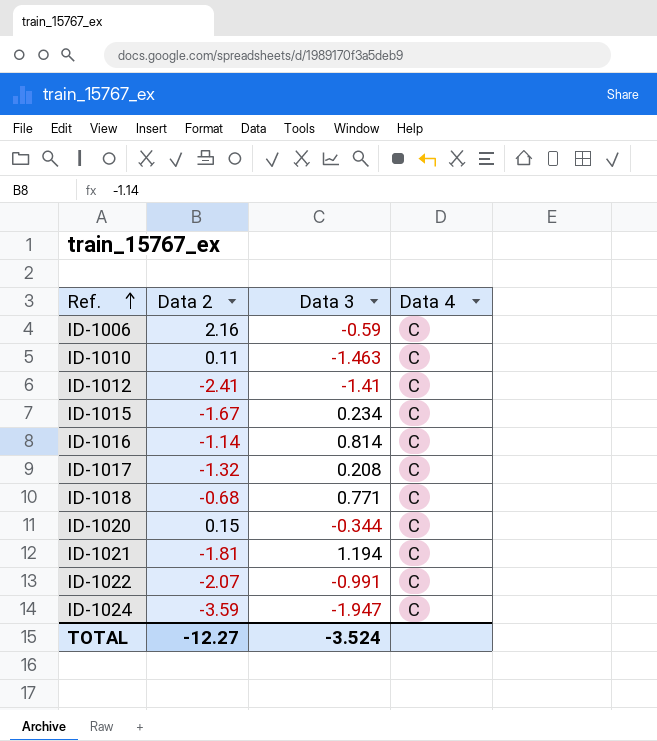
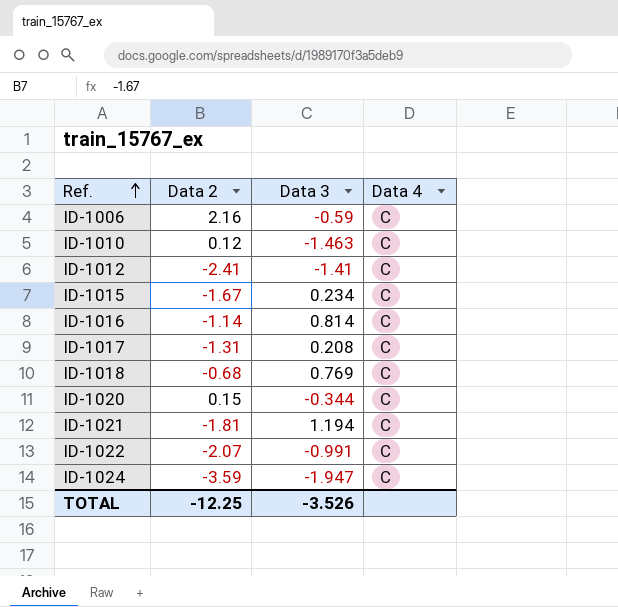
ID-1010 | Data 2: 0.11 -> 0.12
ID-1017 | Data 2: -1.32 -> -1.31
ID-1018 | Data 3: 0.771 -> 0.769
TOTAL | Data 2: -12.27 -> -12.25
TOTAL | Data 3: -3.524 -> -3.526

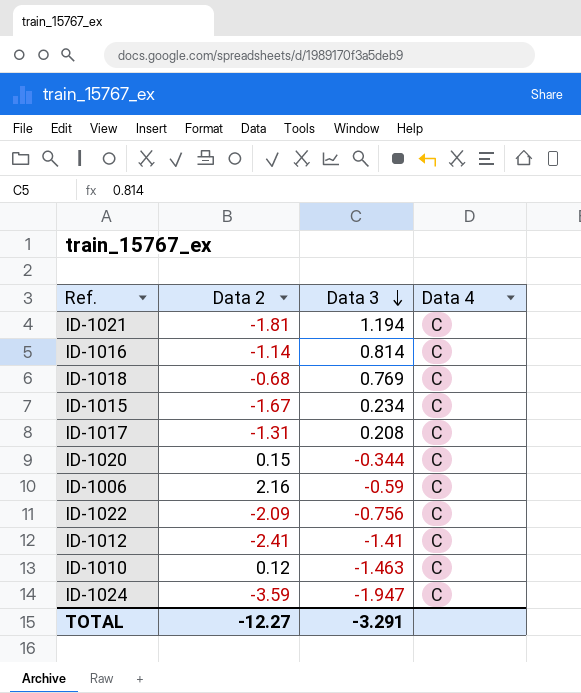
row order: Ref. ascending -> Data 3 descending
ID-1022 | Data 2: -2.07 -> -2.09
ID-1022 | Data 3: -0.991 -> -0.756
TOTAL | Data 2: -12.25 -> -12.27
TOTAL | Data 3: -3.526 -> -3.291

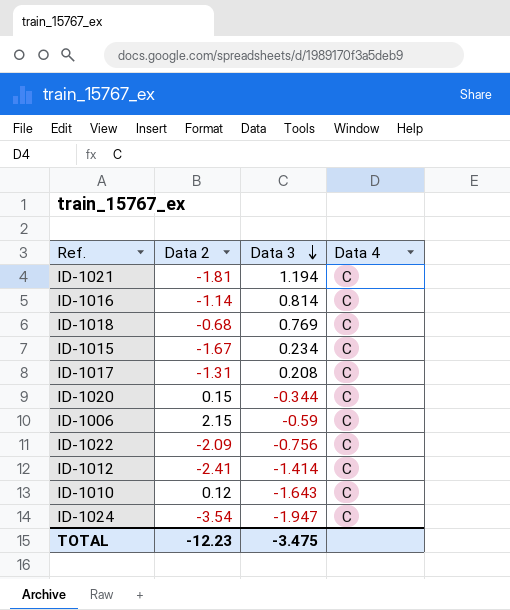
ID-1006 | Data 2: 2.16 -> 2.15
ID-1012 | Data 3: -1.41 -> -1.414
ID-1010 | Data 3: -1.463 -> -1.643
ID-1024 | Data 2: -3.59 -> -3.54
TOTAL | Data 2: -12.27 -> -12.23
TOTAL | Data 3: -3.291 -> -3.475

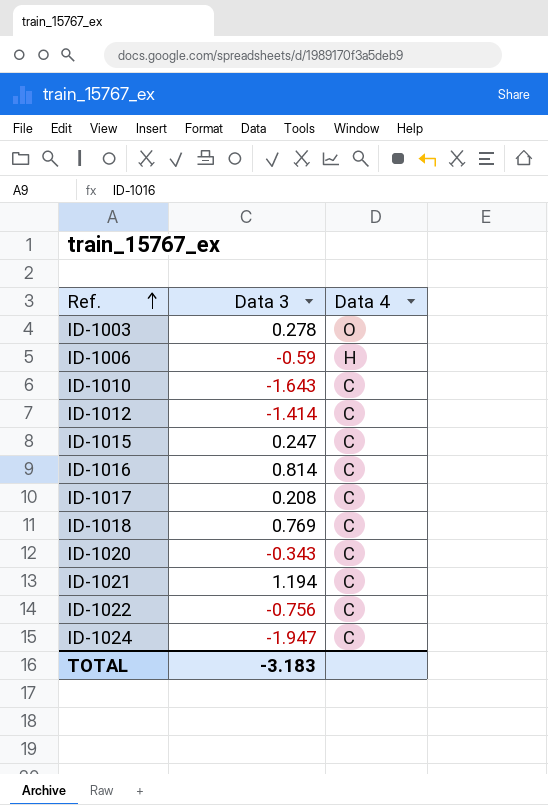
row order: Data 3 descending -> Ref. ascending
column Data 2 | position: 2 -> none
row ID-1003: none -> 0.278 | O
ID-1006 | Data 4: C -> H
ID-1015 | Data 3: 0.234 -> 0.247
ID-1020 | Data 3: -0.344 -> -0.343
TOTAL | Data 3: -3.475 -> -3.183

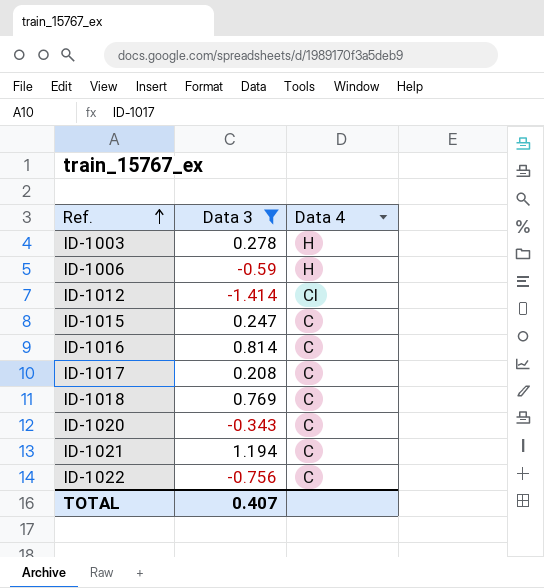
filter: none -> Data 3 >= -1.414
ID-1003 | Data 4: O -> H
ID-1012 | Data 4: C -> Cl
TOTAL | Data 3: -3.183 -> 0.407

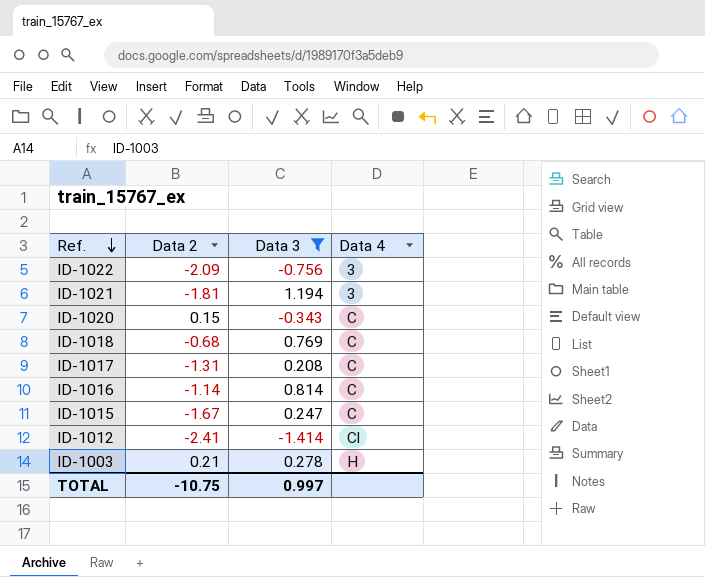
row order: Ref. ascending -> Ref. descending
column Data 2 | position: none -> 2
row ID-1006: -0.59 | H -> none
ID-1022 | Data 4: C -> 3
ID-1021 | Data 4: C -> 3
TOTAL | Data 3: 0.407 -> 0.997

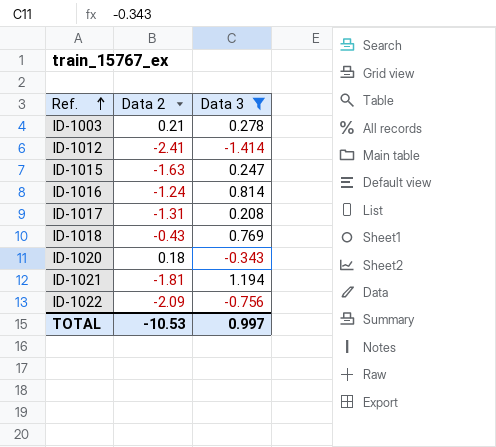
row order: Ref. descending -> Ref. ascending
column Data 4 | position: 4 -> none
ID-1015 | Data 2: -1.67 -> -1.63
ID-1016 | Data 2: -1.14 -> -1.24
ID-1018 | Data 2: -0.68 -> -0.43
ID-1020 | Data 2: 0.15 -> 0.18
TOTAL | Data 2: -10.75 -> -10.53

